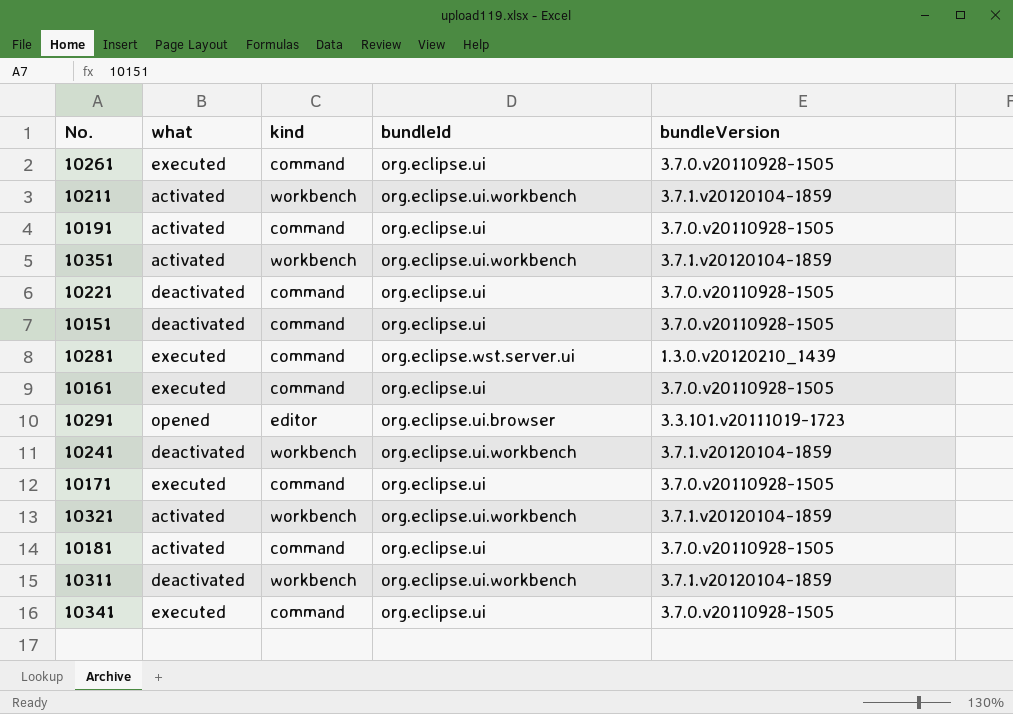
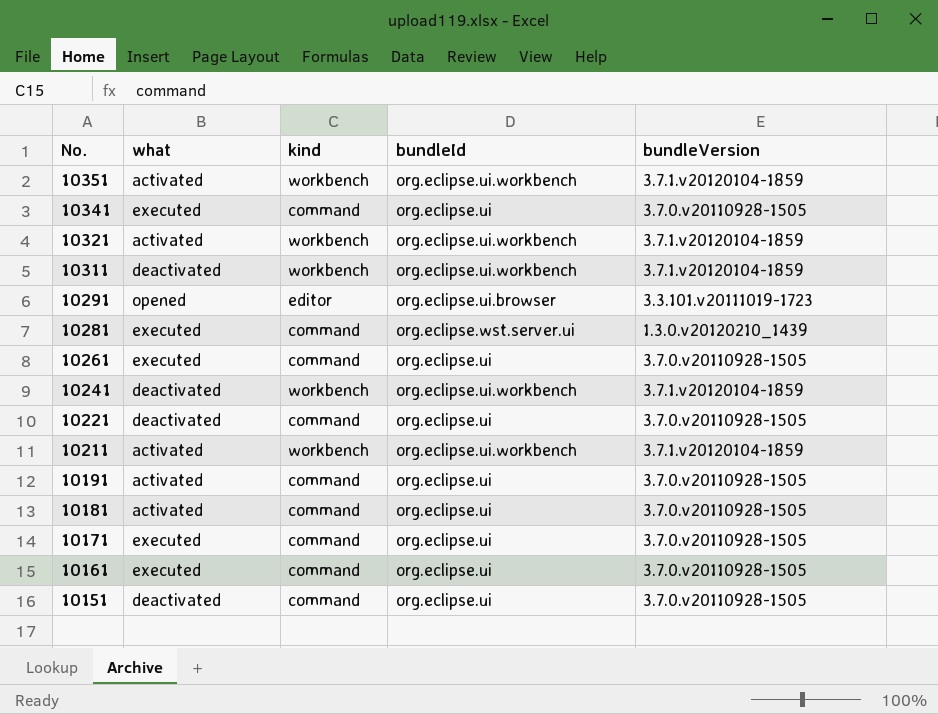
row order: none -> No. descending

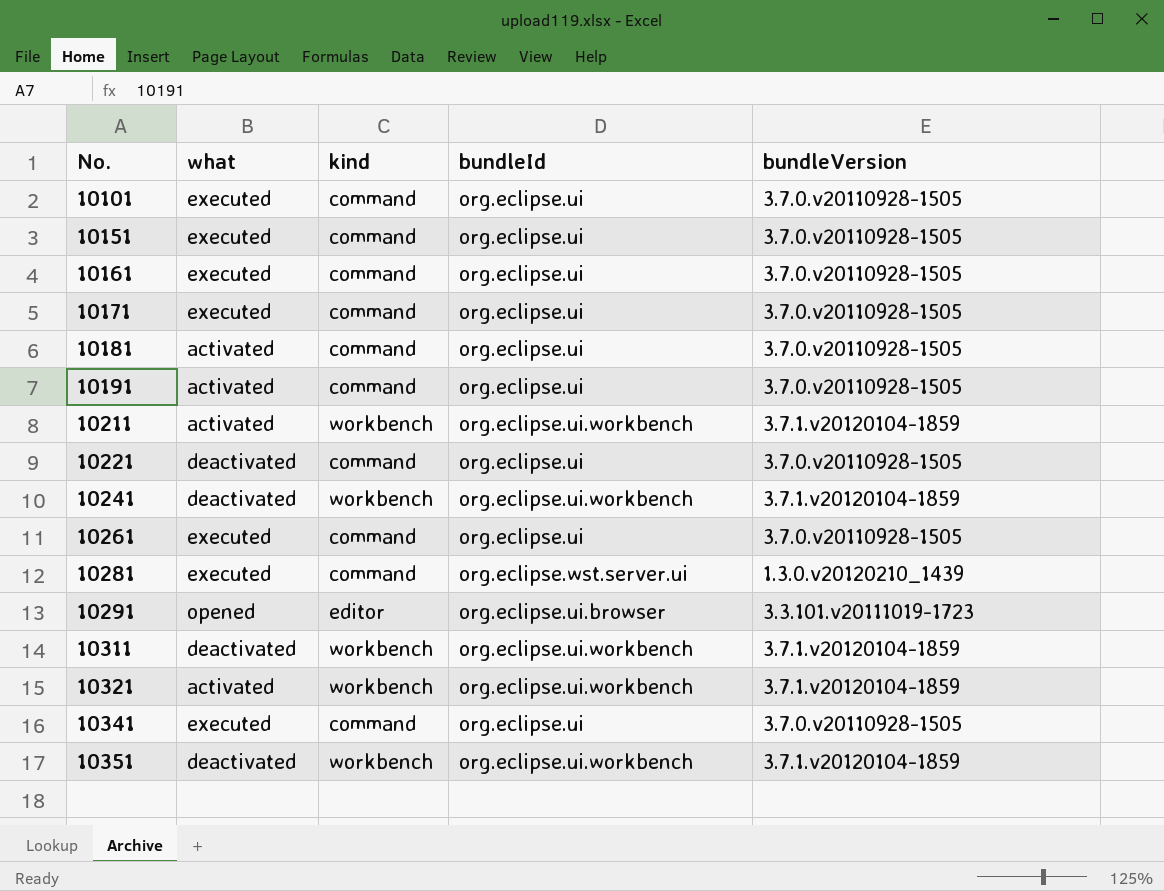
row order: No. descending -> No. ascending
row 10101: none -> executed | command | org.eclipse.ui | 3.7.0.v20110928-1505
10151 | what: deactivated -> executed
10351 | what: activated -> deactivated

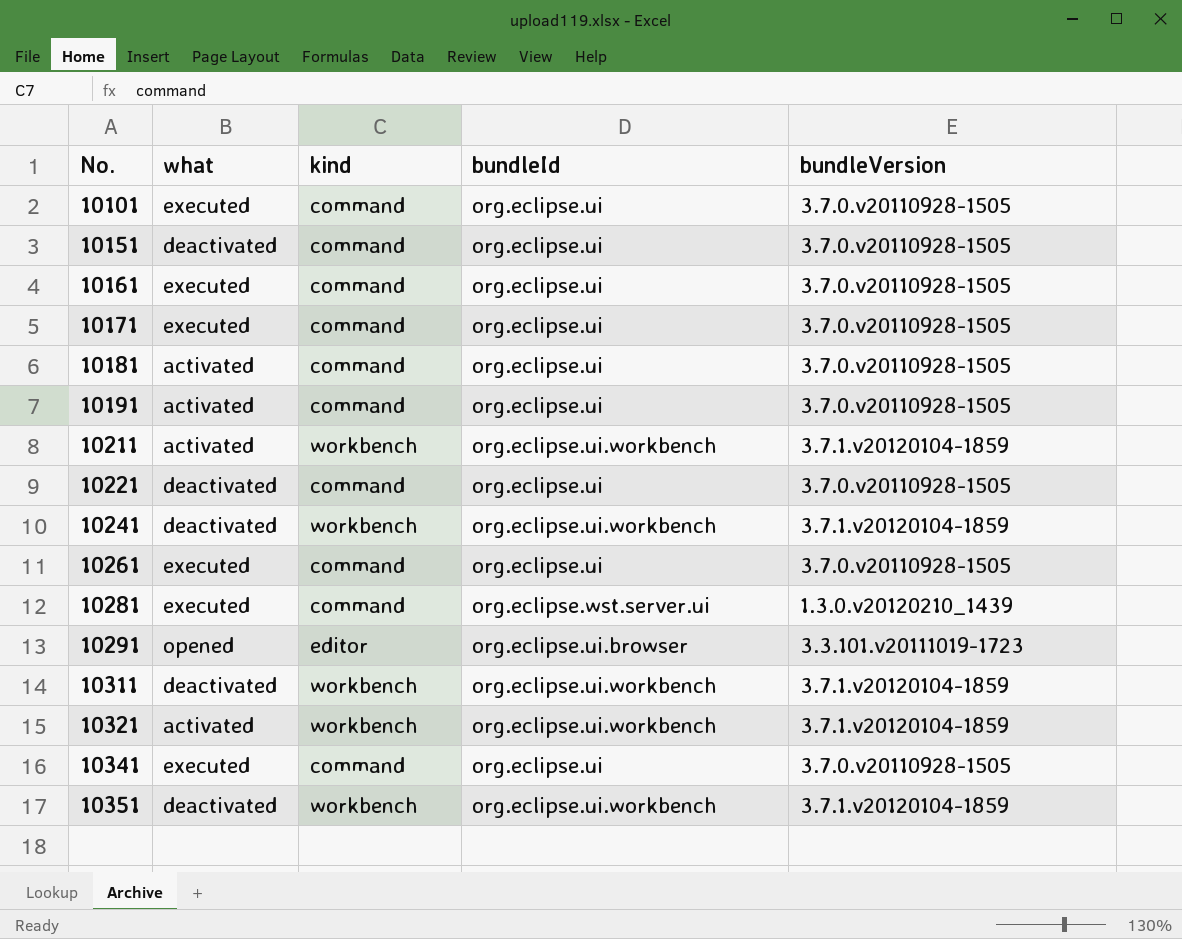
10151 | what: executed -> deactivated

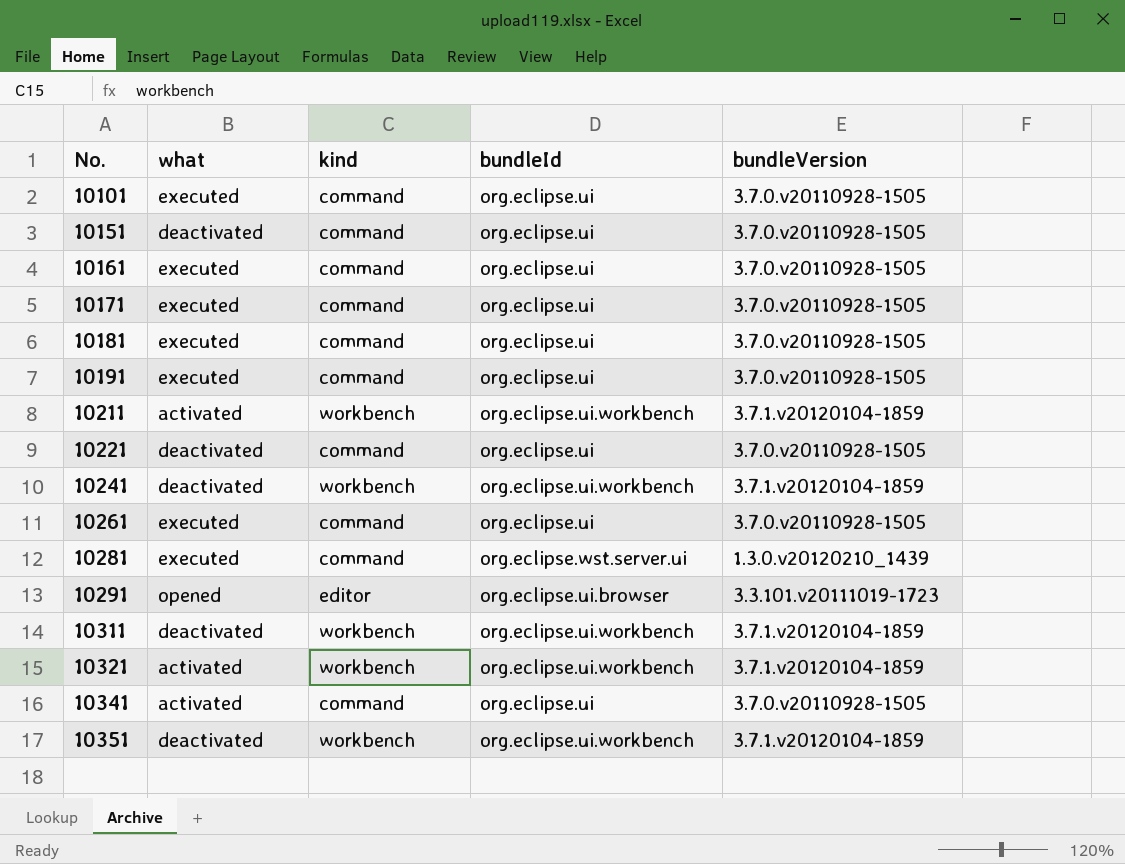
10181 | what: activated -> executed
10191 | what: activated -> executed
10341 | what: executed -> activated

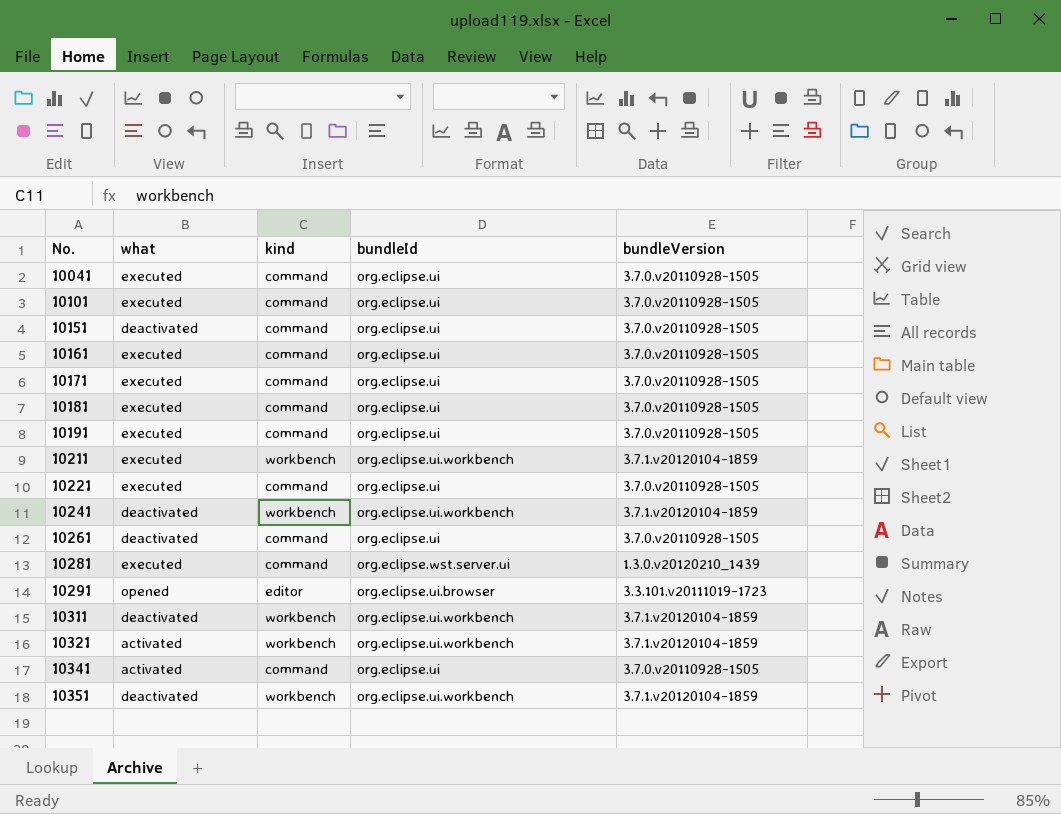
row 10041: none -> executed | command | org.eclipse.ui | 3.7.0.v20110928-1505
10211 | what: activated -> executed
10221 | what: deactivated -> executed
10261 | what: executed -> deactivated

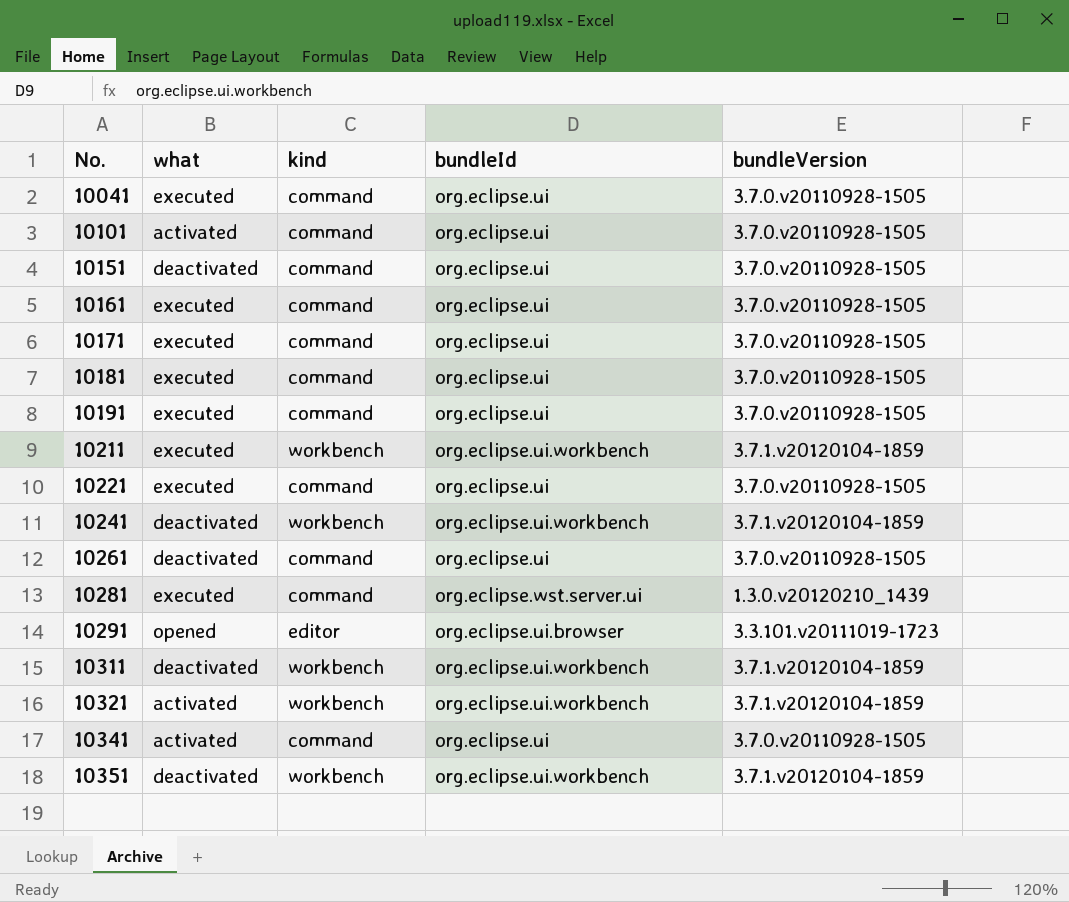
10101 | what: executed -> activated

